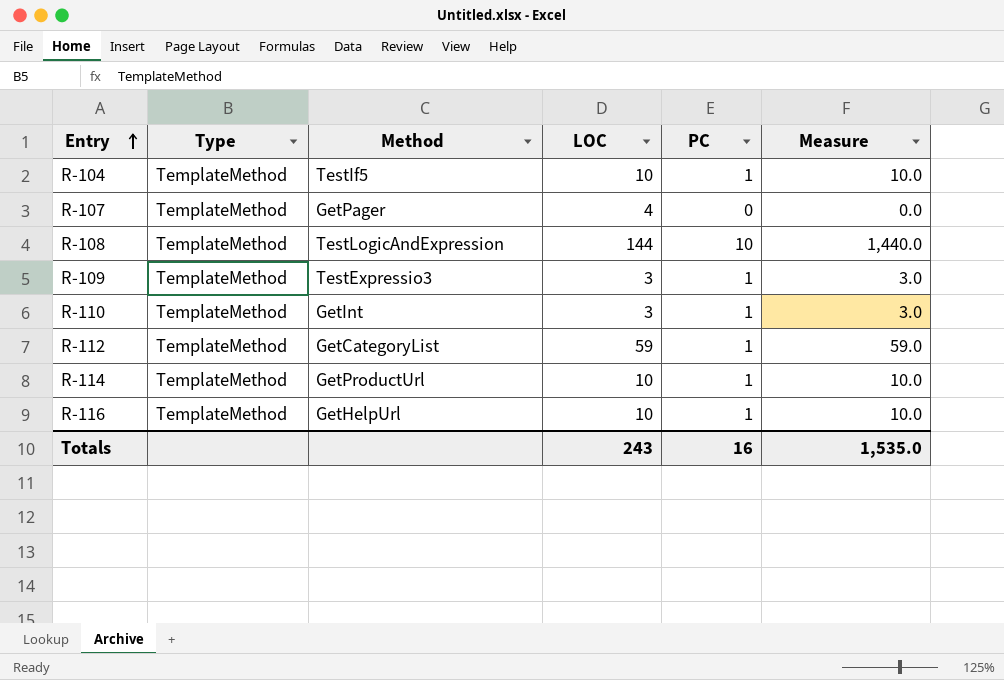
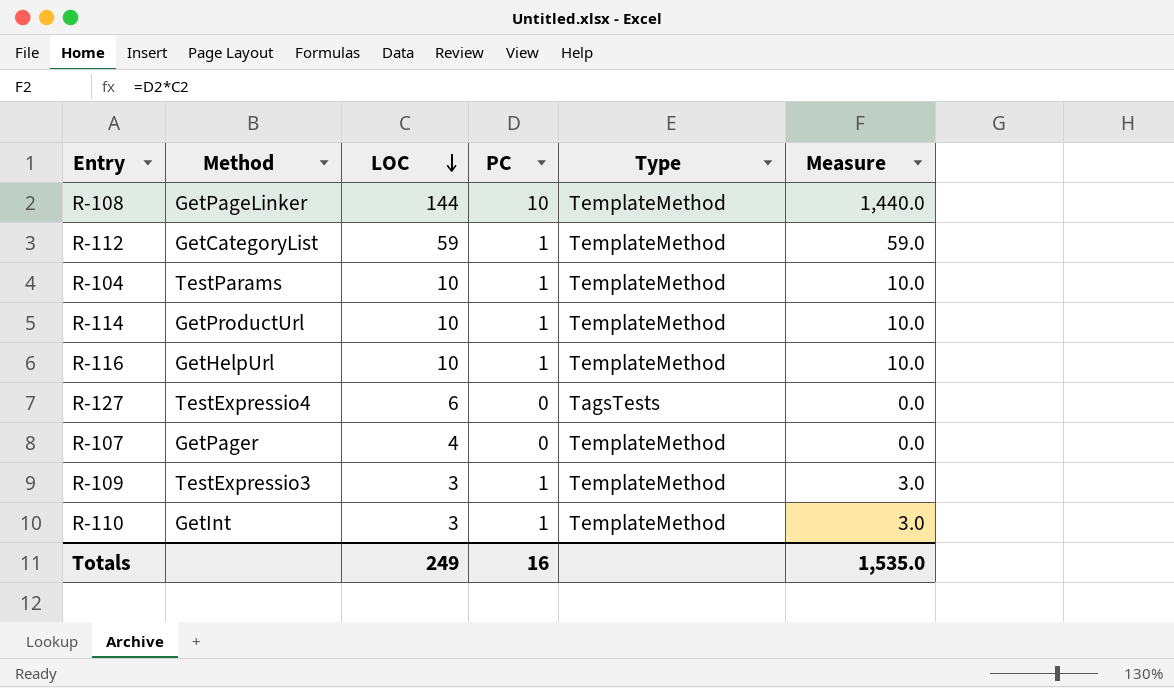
row order: Entry ascending -> LOC descending
column Type | position: 2 -> 5
R-108 | Method: TestLogicAndExpression -> GetPageLinker
R-104 | Method: TestIf5 -> TestParams
row R-127: none -> TestExpressio4 | 6 | 0 | TagsTests | 0.0
Totals | LOC: 243 -> 249

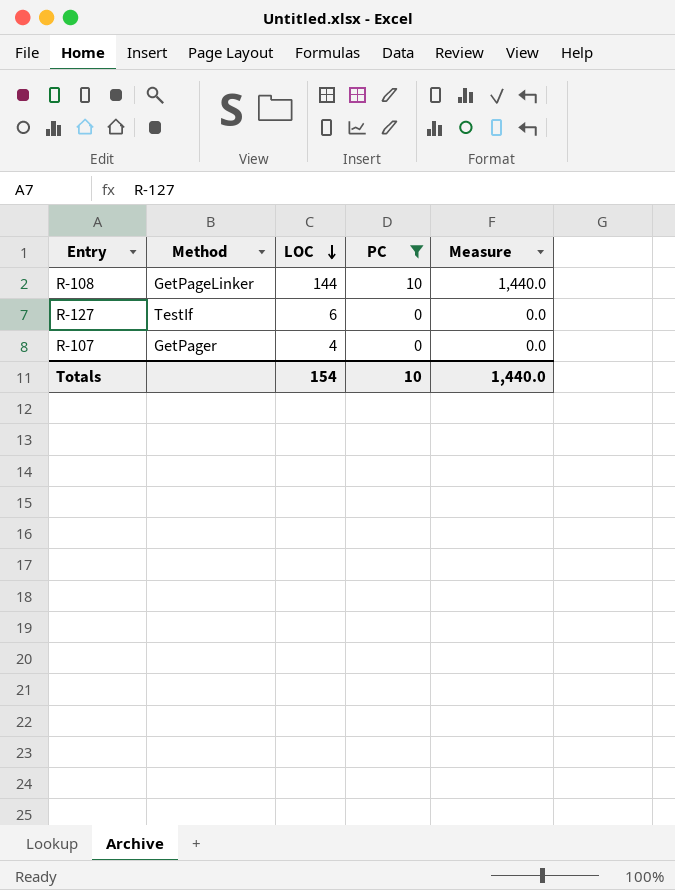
filter: none -> PC != 1
column Type | position: 5 -> none
R-127 | Method: TestExpressio4 -> TestIf
Totals | LOC: 249 -> 154
Totals | PC: 16 -> 10
Totals | Measure: 1,535.0 -> 1,440.0

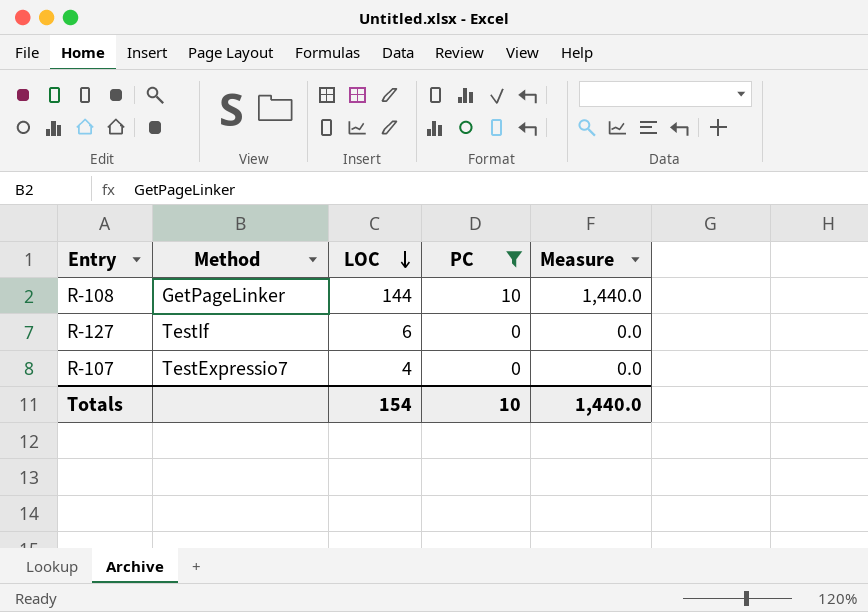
R-107 | Method: GetPager -> TestExpressio7

